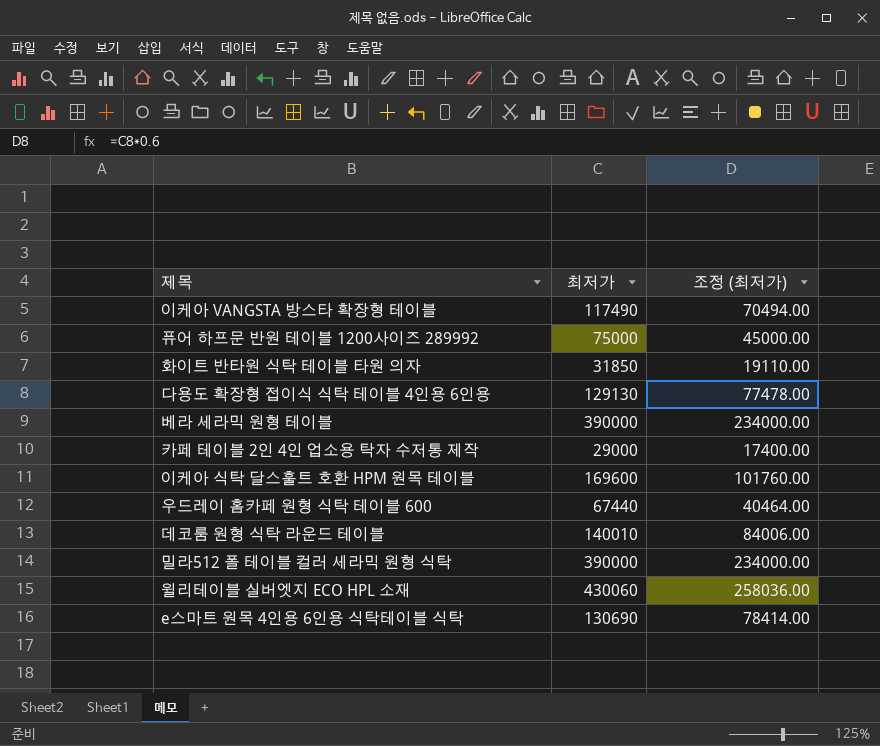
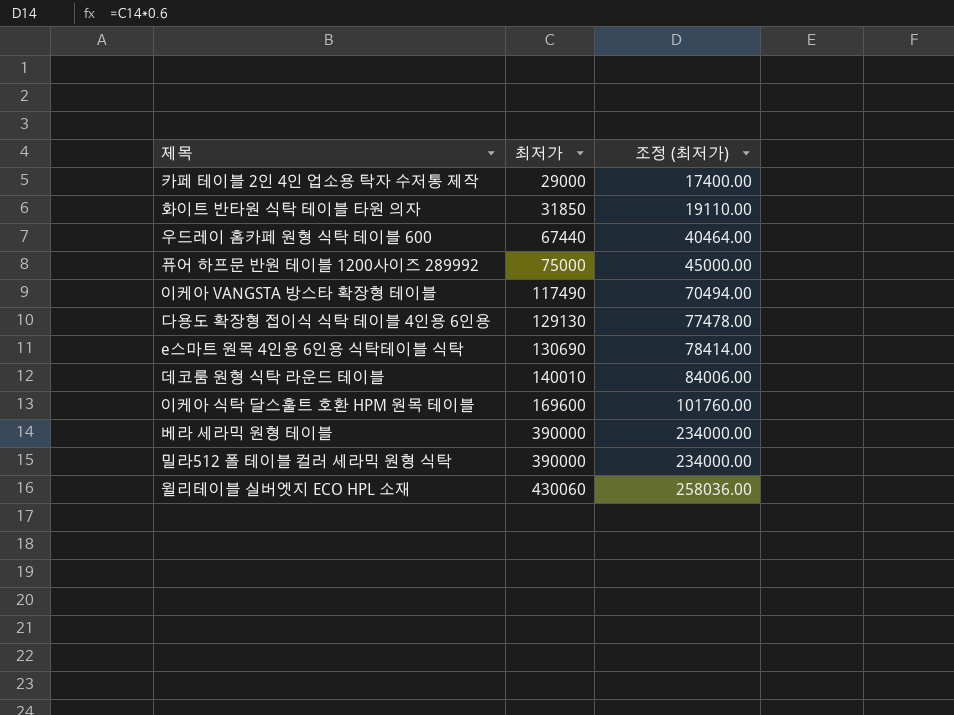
row order: none -> 최저가 ascending

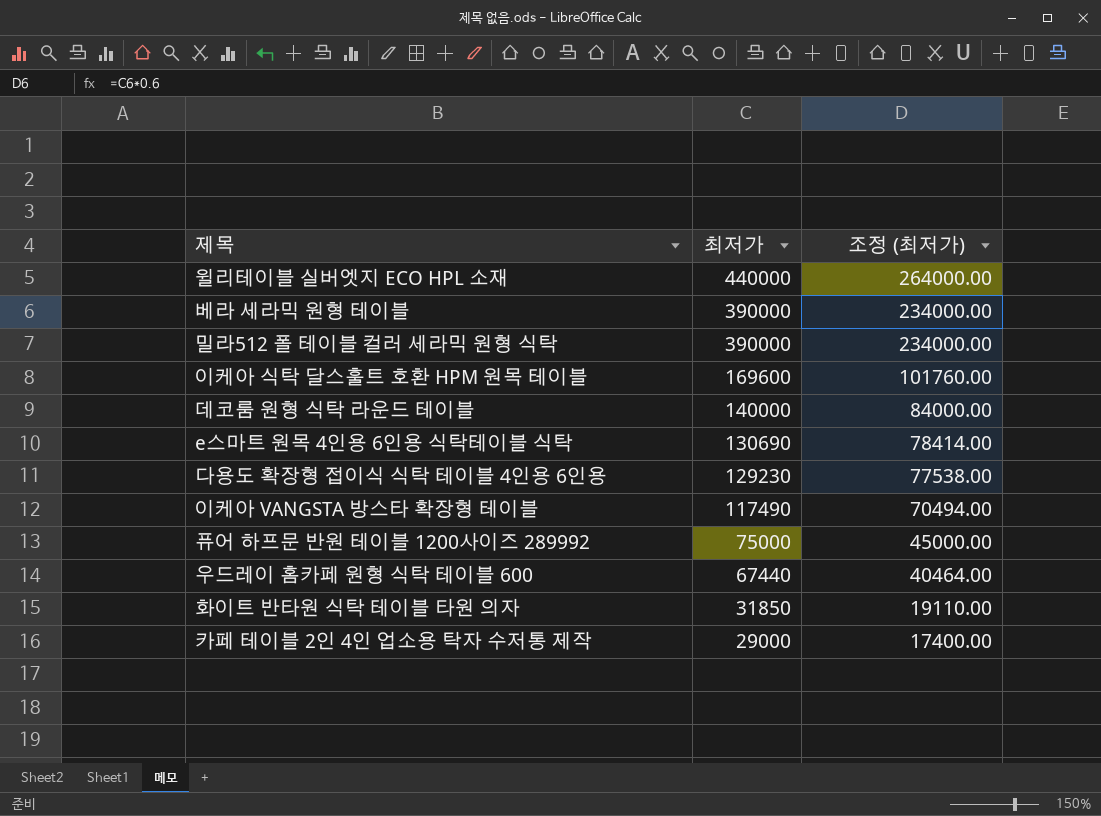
row order: 최저가 ascending -> 최저가 descending
윌리테이블 실버엣지 ECO HPL 소재 | 최저가: 430060 -> 440000
윌리테이블 실버엣지 ECO HPL 소재 | 조정 (최저가): 258036.00 -> 264000.00
데코룸 원형 식탁 라운드 테이블 | 최저가: 140010 -> 140000
데코룸 원형 식탁 라운드 테이블 | 조정 (최저가): 84006.00 -> 84000.00
다용도 확장형 접이식 식탁 테이블 4인용 6인용 | 최저가: 129130 -> 129230
다용도 확장형 접이식 식탁 테이블 4인용 6인용 | 조정 (최저가): 77478.00 -> 77538.00

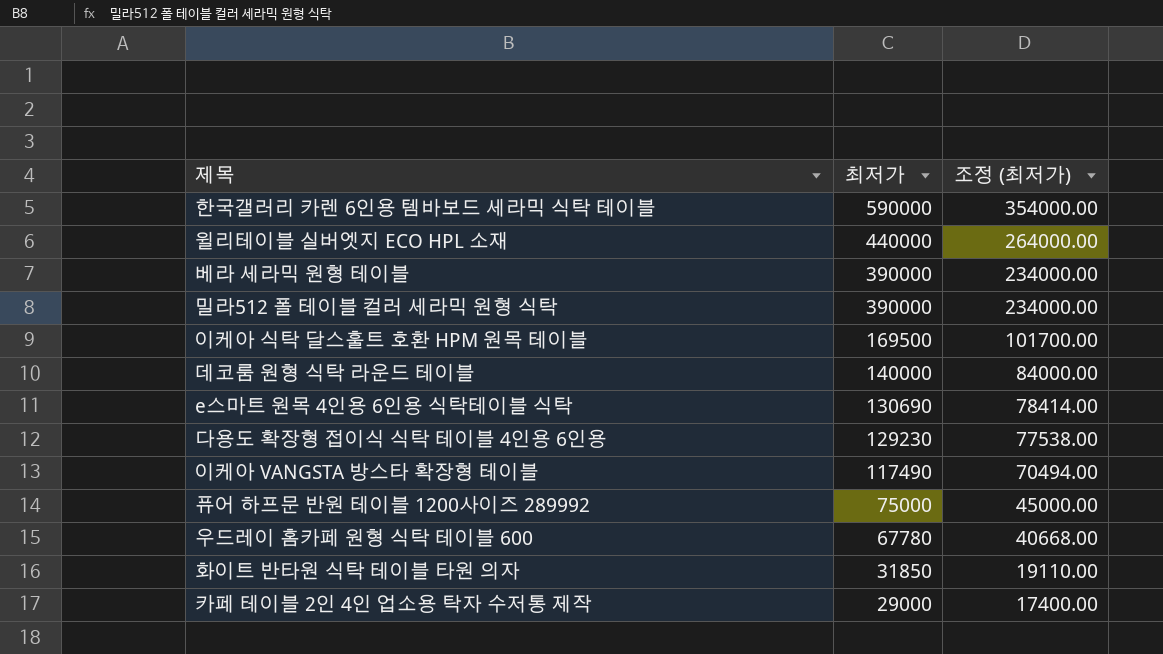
row 한국갤러리 카렌 6인용 템바보드 세라믹 식탁 테이블: none -> 590000 | 354000.00
이케아 식탁 달스훌트 호환 HPM 원목 테이블 | 최저가: 169600 -> 169500
이케아 식탁 달스훌트 호환 HPM 원목 테이블 | 조정 (최저가): 101760.00 -> 101700.00
우드레이 홈카페 원형 식탁 테이블 600 | 최저가: 67440 -> 67780
우드레이 홈카페 원형 식탁 테이블 600 | 조정 (최저가): 40464.00 -> 40668.00

